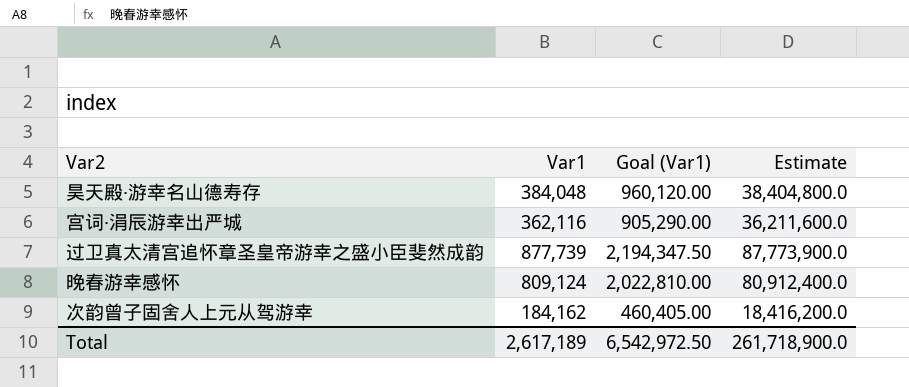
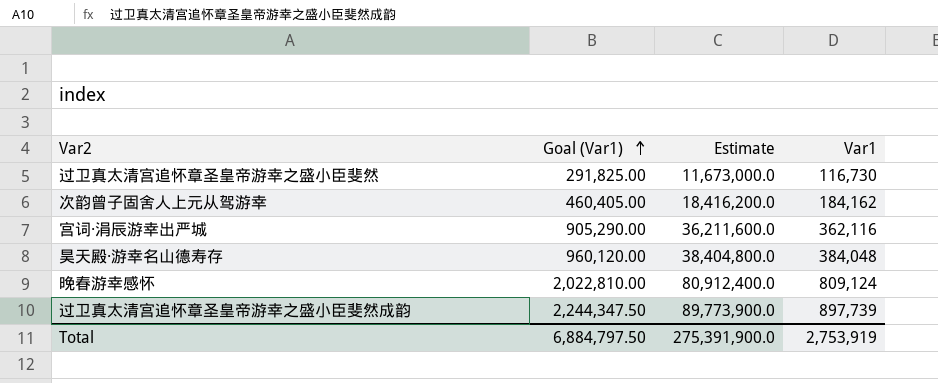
row order: none -> Goal (Var1) ascending
column Var1 | position: 2 -> 4
row 过卫真太清宫追怀章圣皇帝游幸之盛小臣斐然: none -> 291,825.00 | 11,673,000.0 | 116,730
过卫真太清宫追怀章圣皇帝游幸之盛小臣斐然成韵 | Goal (Var1): 2,194,347.50 -> 2,244,347.50
过卫真太清宫追怀章圣皇帝游幸之盛小臣斐然成韵 | Estimate: 87,773,900.0 -> 89,773,900.0
过卫真太清宫追怀章圣皇帝游幸之盛小臣斐然成韵 | Var1: 877,739 -> 897,739
Total | Goal (Var1): 6,542,972.50 -> 6,884,797.50
Total | Estimate: 261,718,900.0 -> 275,391,900.0
Total | Var1: 2,617,189 -> 2,753,919

